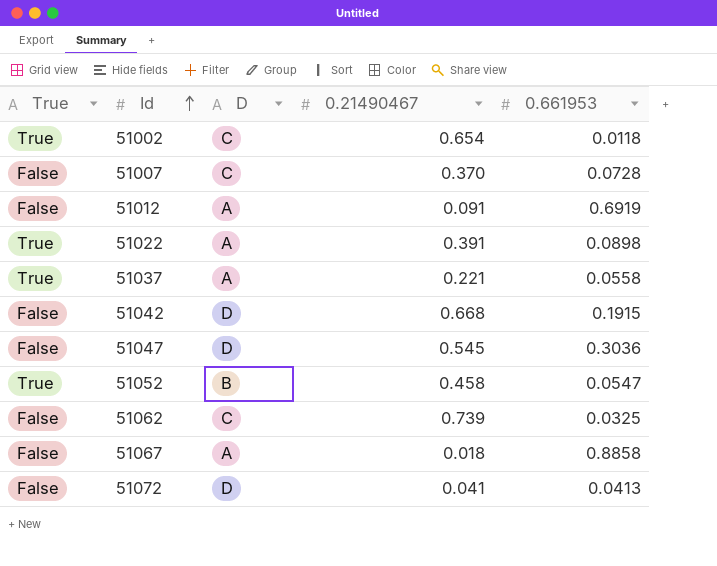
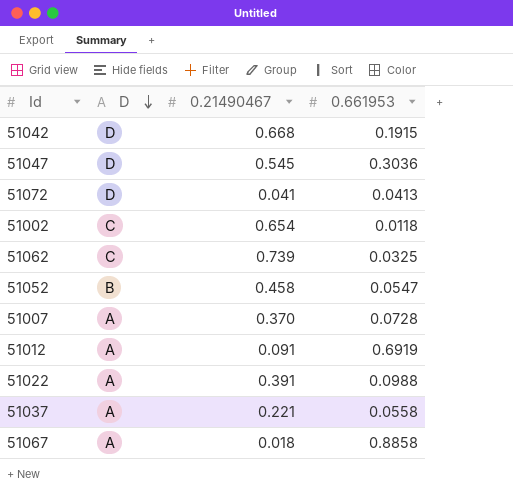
row order: Id ascending -> D descending
column True | position: 1 -> none
51007 | D: C -> A
51022 | 0.661953: 0.0898 -> 0.0988

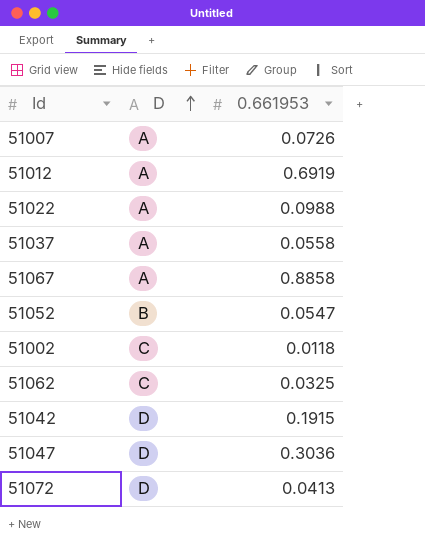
row order: D descending -> D ascending
column 0.21490467 | position: 3 -> none
51007 | 0.661953: 0.0728 -> 0.0726

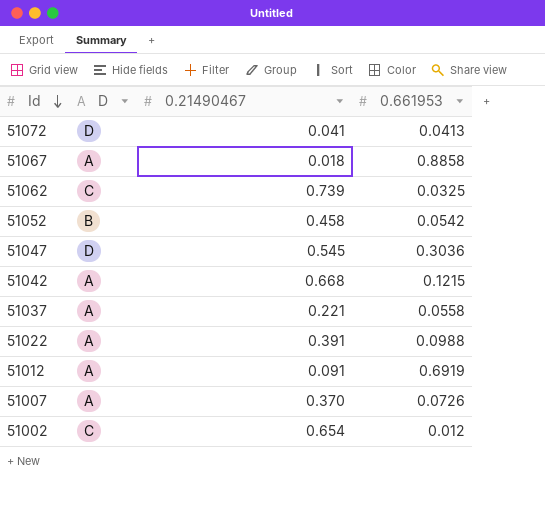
row order: D ascending -> Id descending
column 0.21490467 | position: none -> 3
51052 | 0.661953: 0.0547 -> 0.0542
51042 | D: D -> A
51042 | 0.661953: 0.1915 -> 0.1215
51002 | 0.661953: 0.0118 -> 0.012

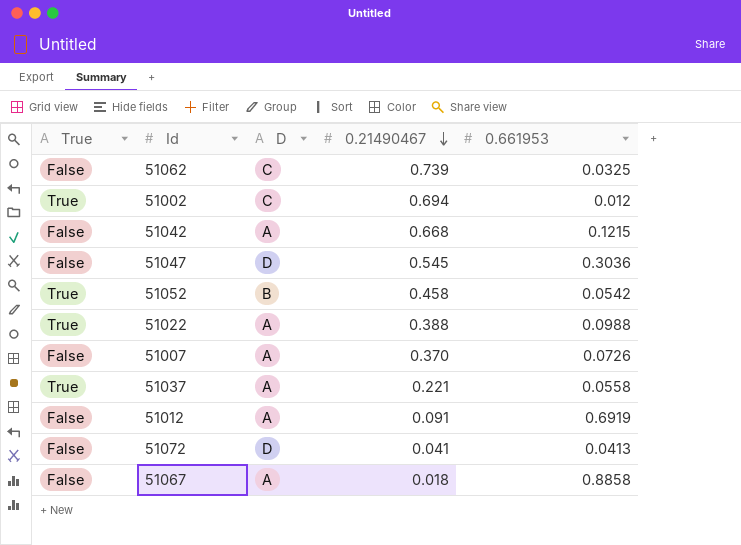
row order: Id descending -> 0.21490467 descending
column True | position: none -> 1
51002 | 0.21490467: 0.654 -> 0.694
51022 | 0.21490467: 0.391 -> 0.388

